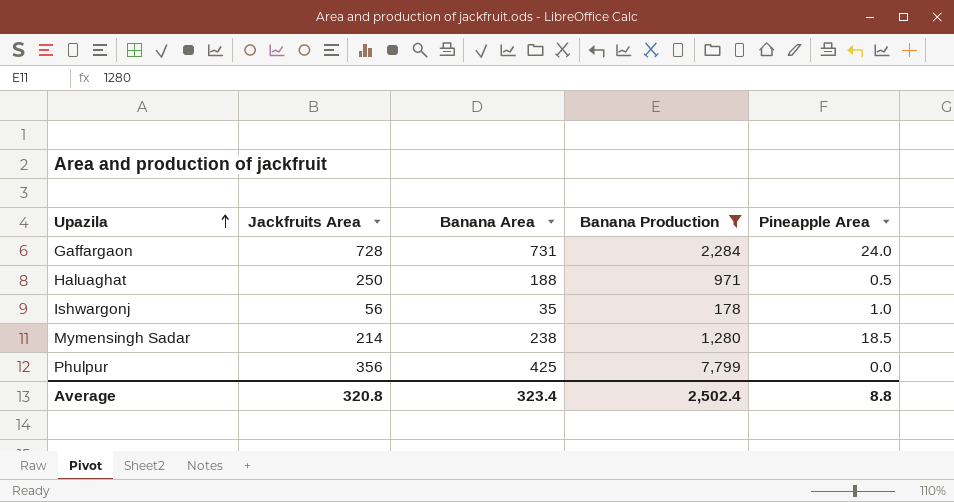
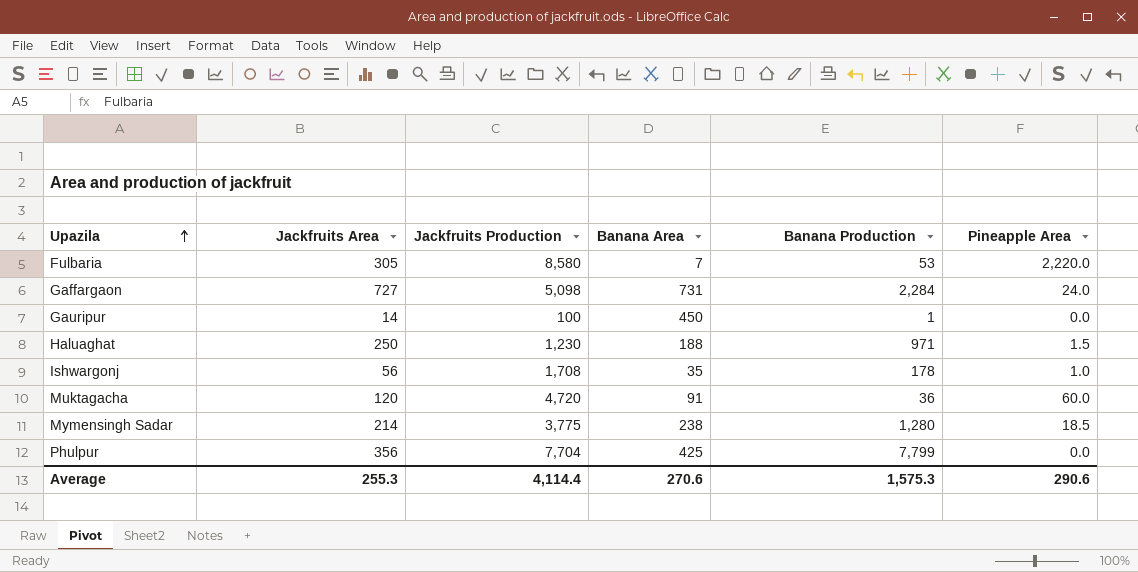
filter: Banana Production >= 178 -> none
column Jackfruits Production | position: none -> 3
Gaffargaon | Jackfruits Area: 728 -> 727
Haluaghat | Pineapple Area: 0.5 -> 1.5
Average | Jackfruits Area: 320.8 -> 255.3
Average | Banana Area: 323.4 -> 270.6
Average | Banana Production: 2,502.4 -> 1,575.3
Average | Pineapple Area: 8.8 -> 290.6

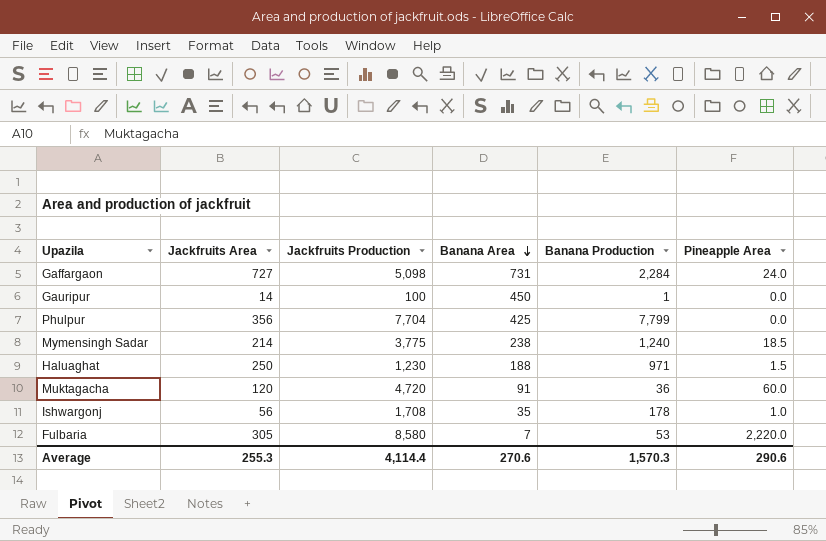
row order: Upazila ascending -> Banana Area descending
Mymensingh Sadar | Banana Production: 1,280 -> 1,240
Average | Banana Production: 1,575.3 -> 1,570.3

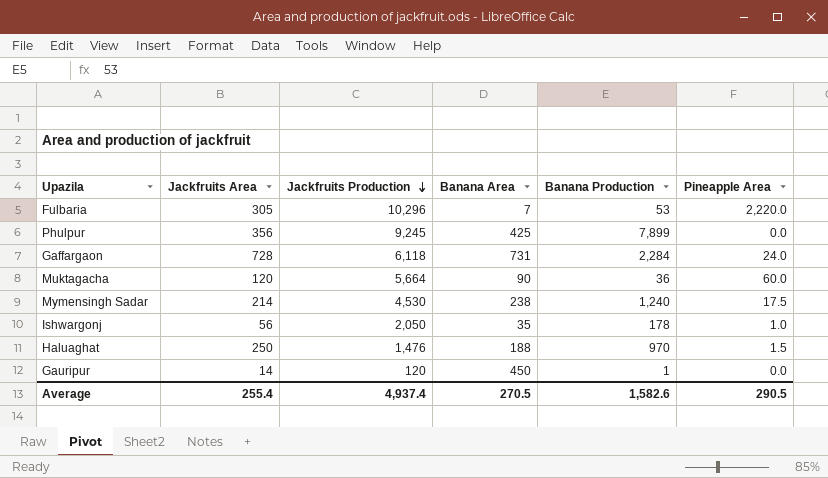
row order: Banana Area descending -> Jackfruits Production descending
Fulbaria | Jackfruits Production: 8,580 -> 10,296
Phulpur | Jackfruits Production: 7,704 -> 9,245
Phulpur | Banana Production: 7,799 -> 7,899
Gaffargaon | Jackfruits Area: 727 -> 728
Gaffargaon | Jackfruits Production: 5,098 -> 6,118
Muktagacha | Jackfruits Production: 4,720 -> 5,664
Muktagacha | Banana Area: 91 -> 90
Mymensingh Sadar | Jackfruits Production: 3,775 -> 4,530
Mymensingh Sadar | Pineapple Area: 18.5 -> 17.5
Ishwargonj | Jackfruits Production: 1,708 -> 2,050
Haluaghat | Jackfruits Production: 1,230 -> 1,476
Haluaghat | Banana Production: 971 -> 970
Gauripur | Jackfruits Production: 100 -> 120
Average | Jackfruits Area: 255.3 -> 255.4
Average | Jackfruits Production: 4,114.4 -> 4,937.4
Average | Banana Area: 270.6 -> 270.5
Average | Banana Production: 1,570.3 -> 1,582.6
Average | Pineapple Area: 290.6 -> 290.5

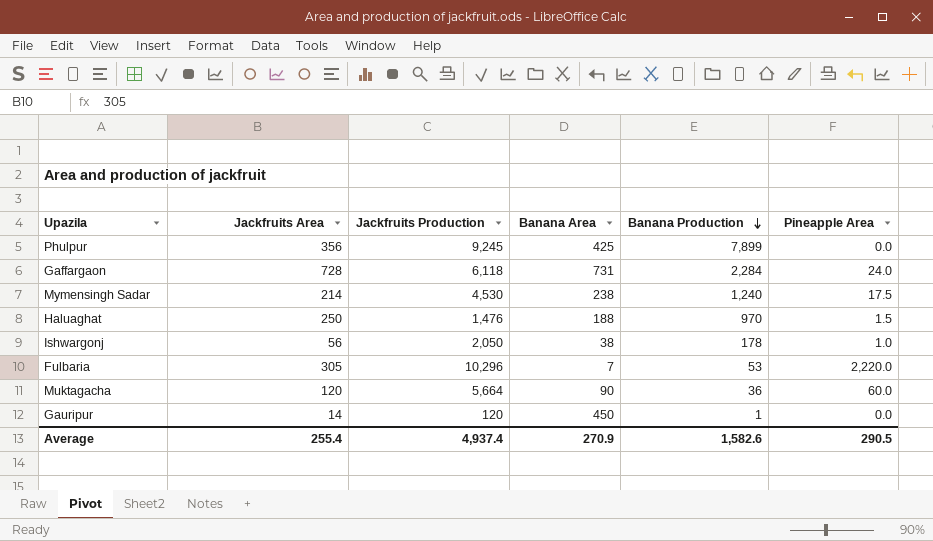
row order: Jackfruits Production descending -> Banana Production descending
Ishwargonj | Banana Area: 35 -> 38
Average | Banana Area: 270.5 -> 270.9

